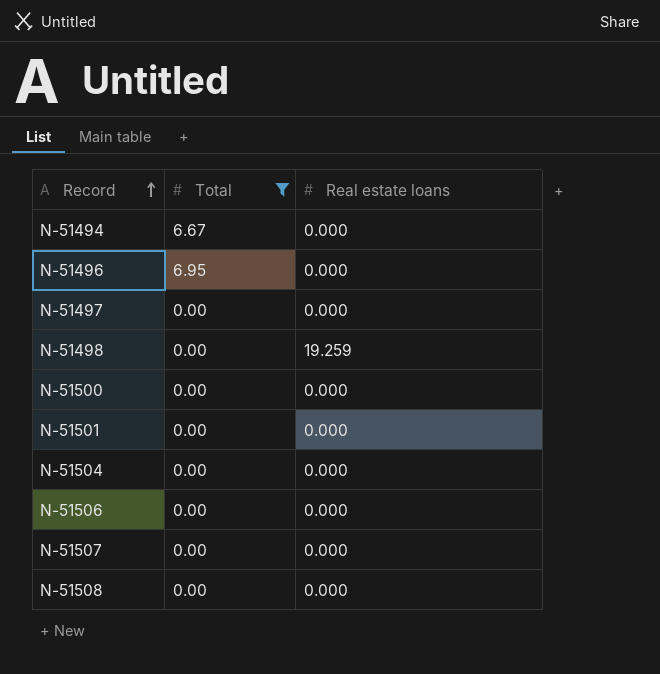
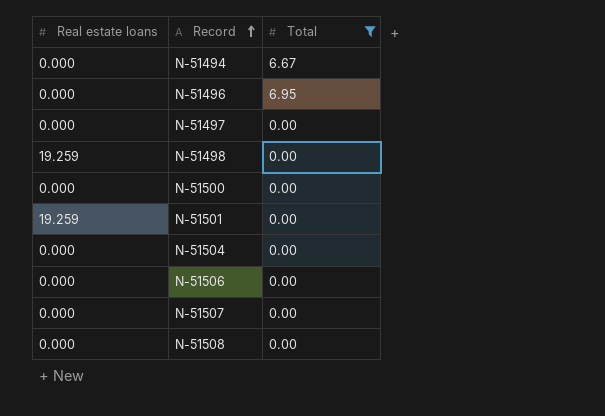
column Real estate loans | position: 3 -> 1
N-51501 | Real estate loans: 0.000 -> 19.259

